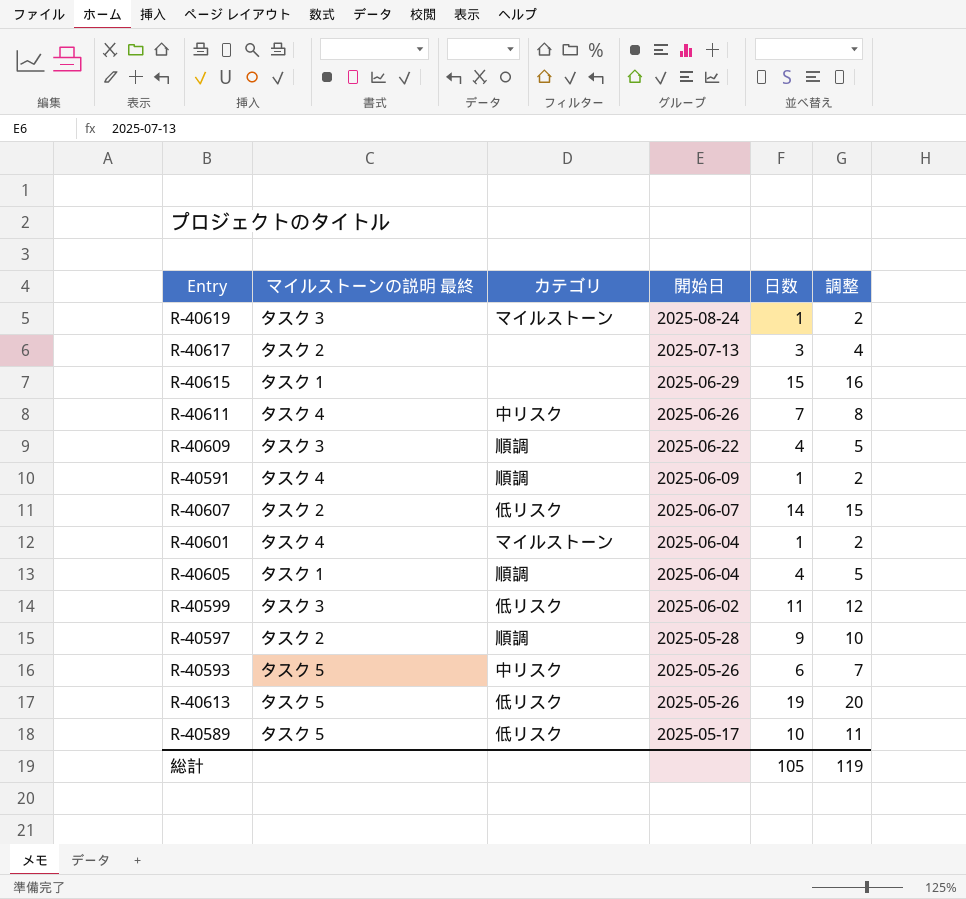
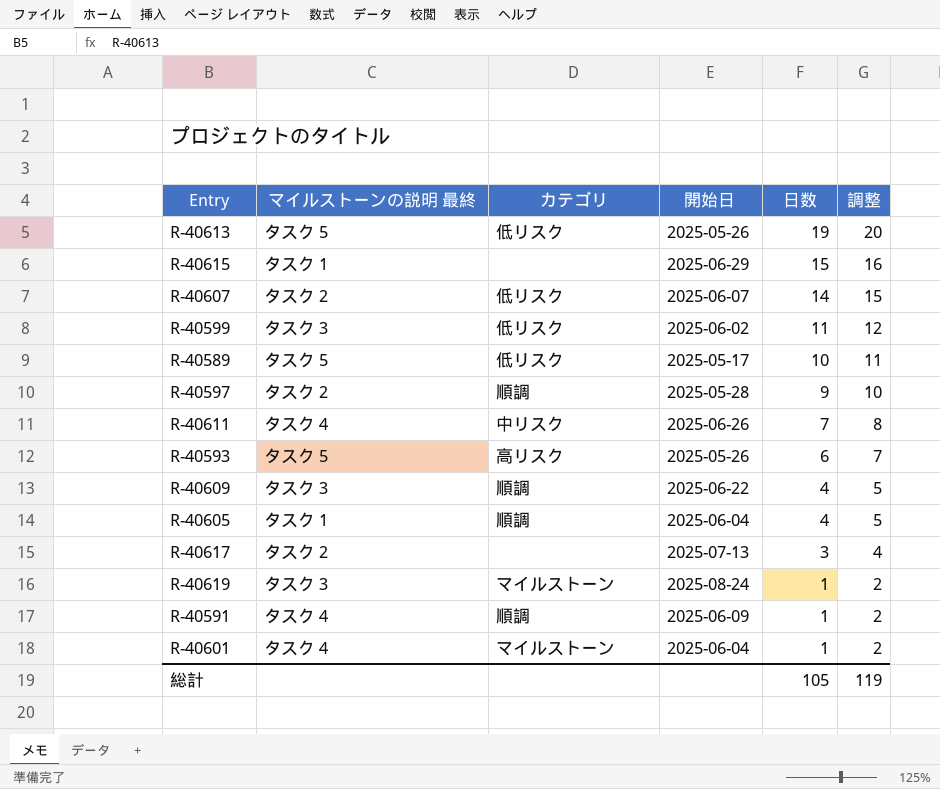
row order: 開始日 descending -> 日数 descending
R-40593 | カテゴリ: 中リスク -> 高リスク

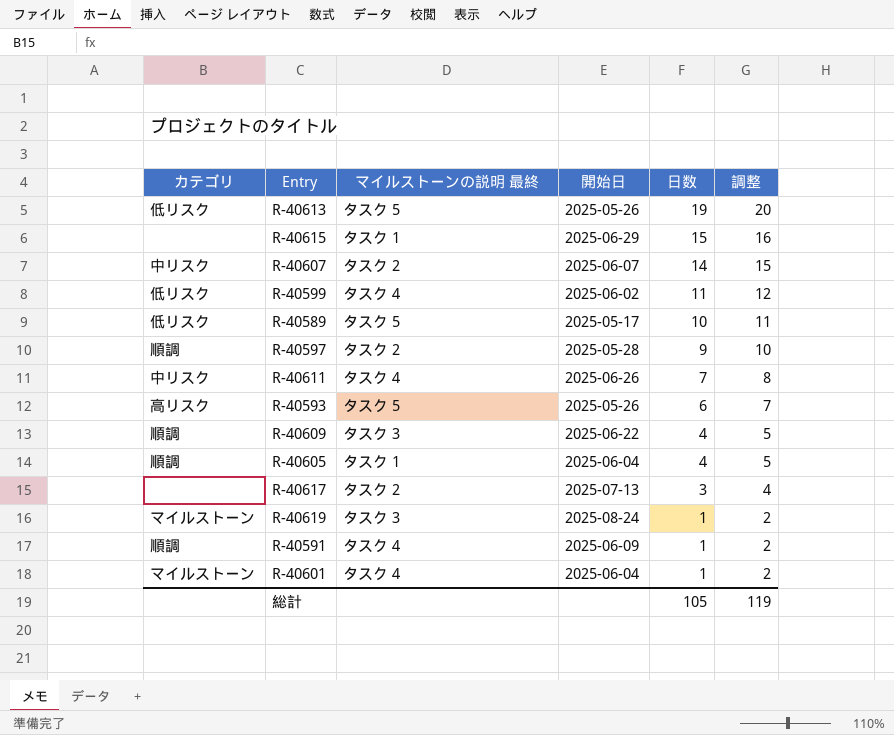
column カテゴリ | position: 3 -> 1
R-40607 | カテゴリ: 低リスク -> 中リスク
R-40599 | マイルストーンの説明 最終: タスク 3 -> タスク 4

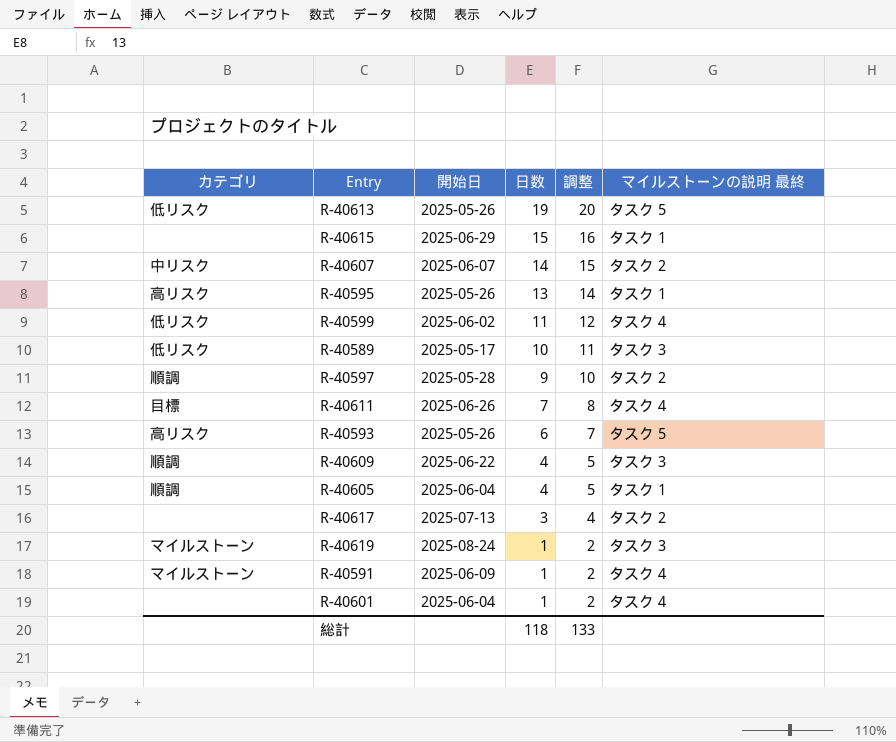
column マイルストーンの説明 最終 | position: 3 -> 6
row R-40595: none -> 高リスク | 2025-05-26 | 13 | 14 | タスク 1
R-40589 | マイルストーンの説明 最終: タスク 5 -> タスク 3
R-40611 | カテゴリ: 中リスク -> 目標
R-40591 | カテゴリ: 順調 -> マイルストーン
R-40601 | カテゴリ: マイルストーン -> none
総計 | 日数: 105 -> 118
総計 | 調整: 119 -> 133

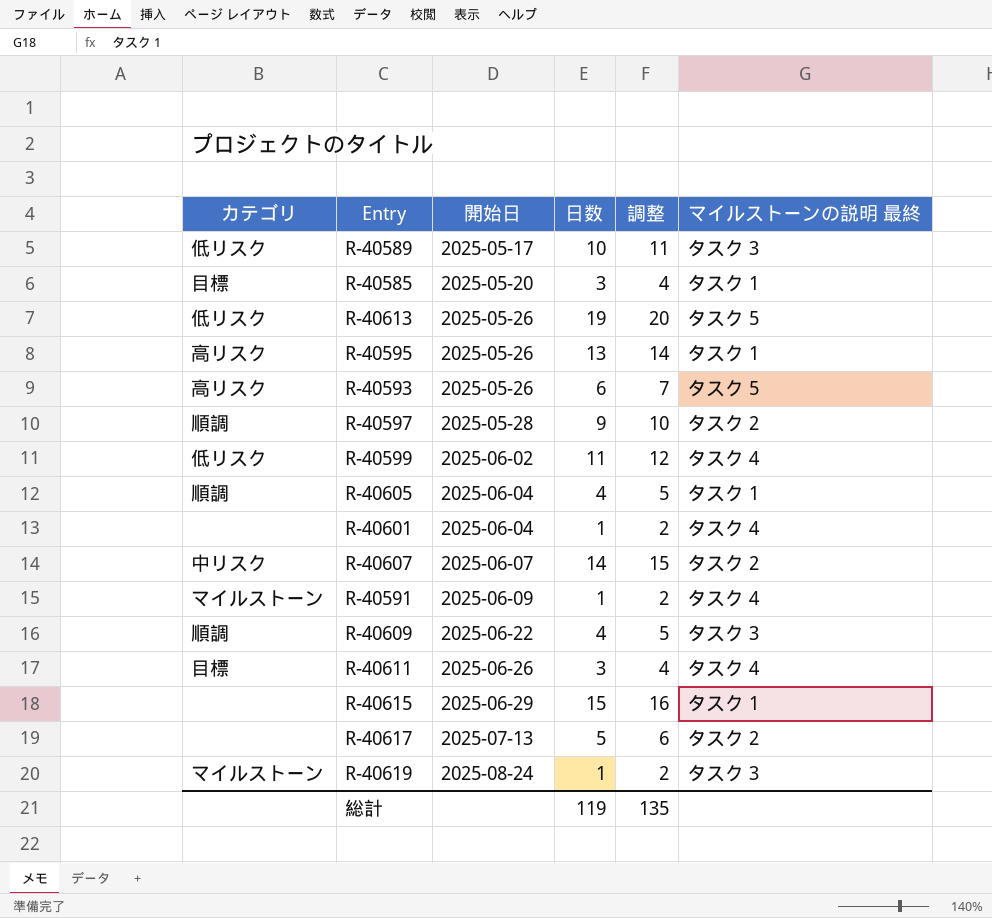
row order: 日数 descending -> 開始日 ascending
row R-40585: none -> 目標 | 2025-05-20 | 3 | 4 | タスク 1
R-40611 | 日数: 7 -> 3
R-40611 | 調整: 8 -> 4
R-40617 | 日数: 3 -> 5
R-40617 | 調整: 4 -> 6
総計 | 日数: 118 -> 119
総計 | 調整: 133 -> 135

